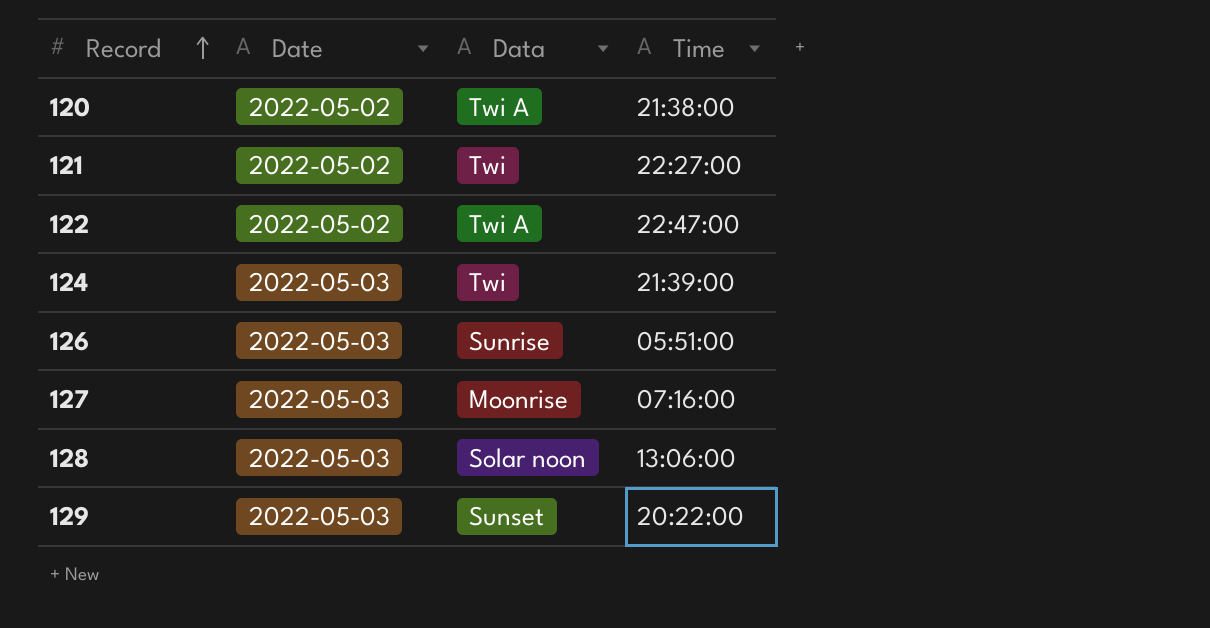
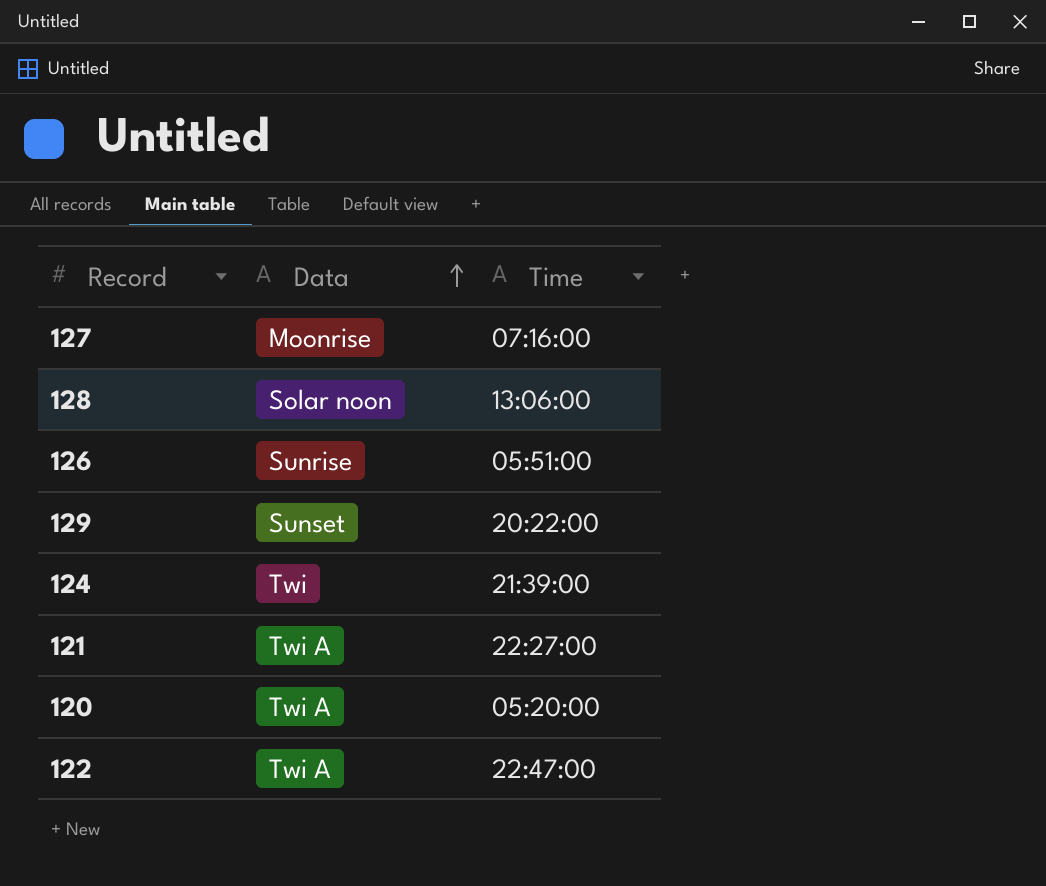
row order: Record ascending -> Data ascending
column Date | position: 2 -> none
121 | Data: Twi -> Twi A
120 | Time: 21:38:00 -> 05:20:00

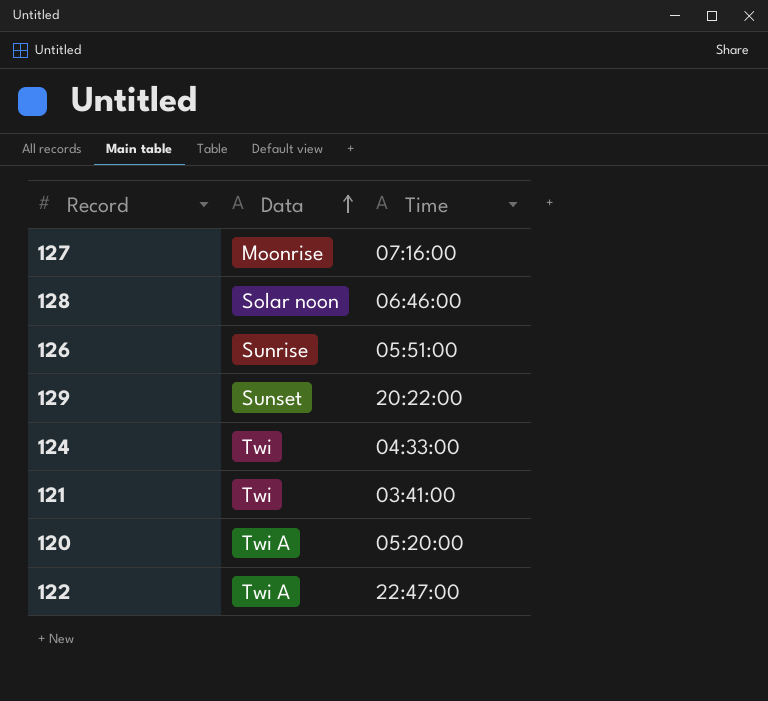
128 | Time: 13:06:00 -> 06:46:00
124 | Time: 21:39:00 -> 04:33:00
121 | Data: Twi A -> Twi
121 | Time: 22:27:00 -> 03:41:00

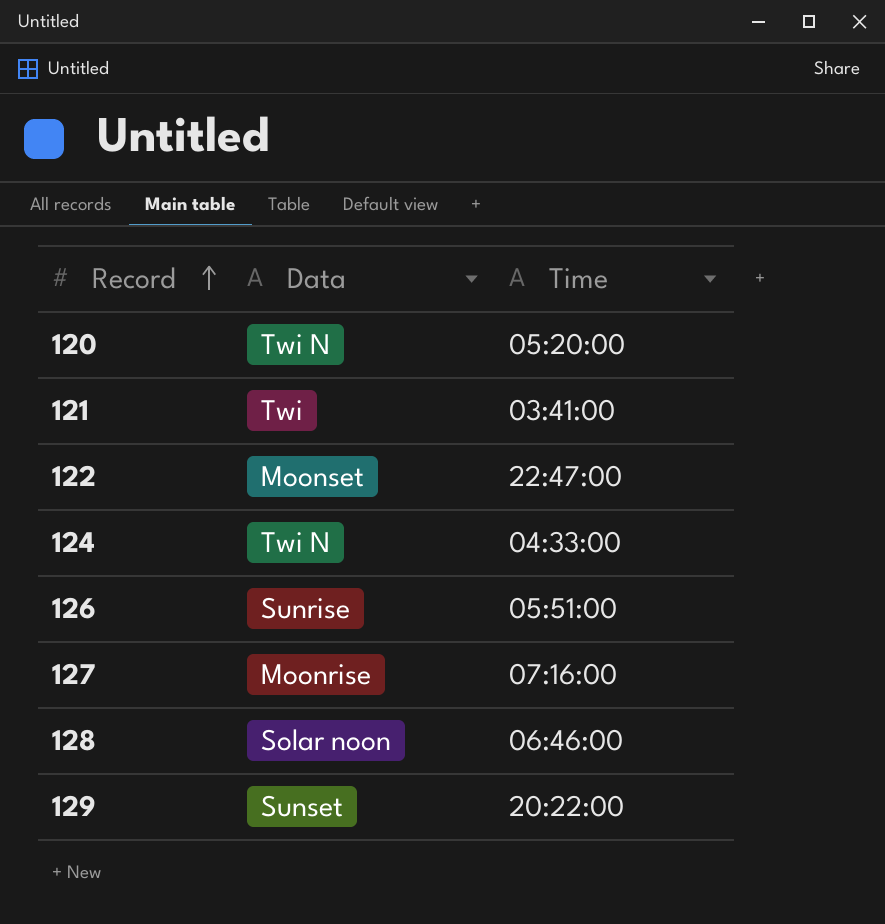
row order: Data ascending -> Record ascending
120 | Data: Twi A -> Twi N
122 | Data: Twi A -> Moonset
124 | Data: Twi -> Twi N

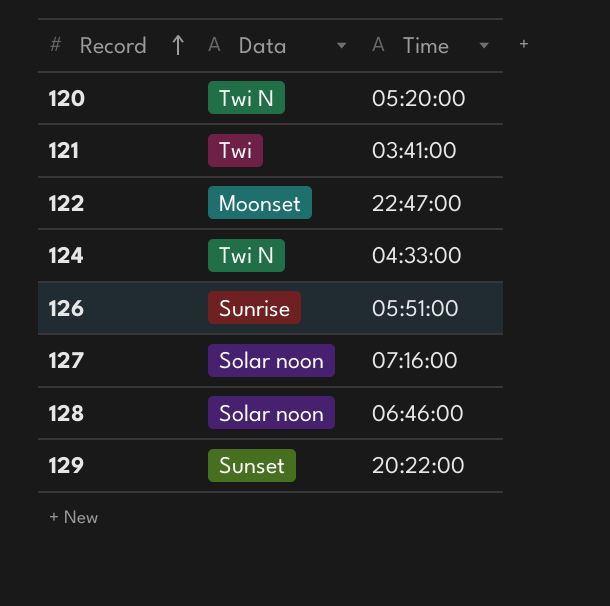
127 | Data: Moonrise -> Solar noon

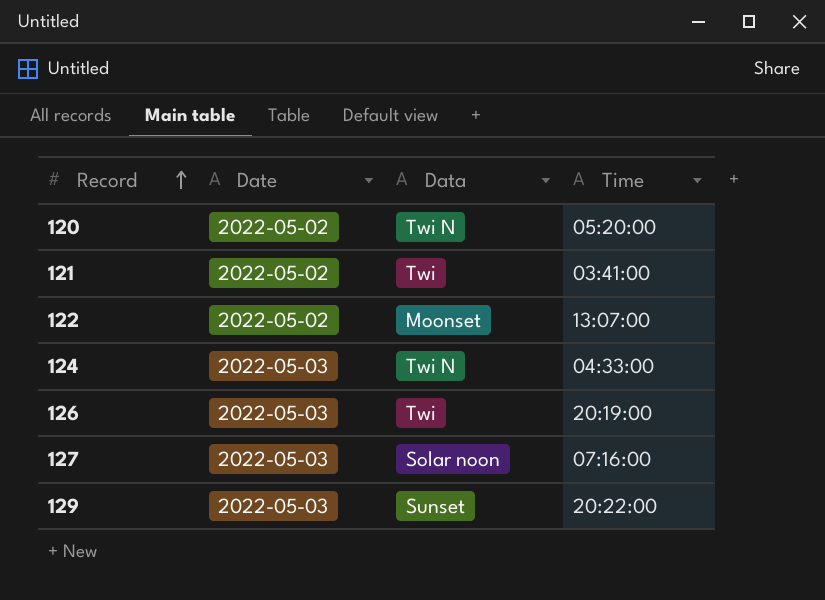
column Date | position: none -> 2
row 128: Solar noon | 06:46:00 -> none
122 | Time: 22:47:00 -> 13:07:00
126 | Data: Sunrise -> Twi
126 | Time: 05:51:00 -> 20:19:00

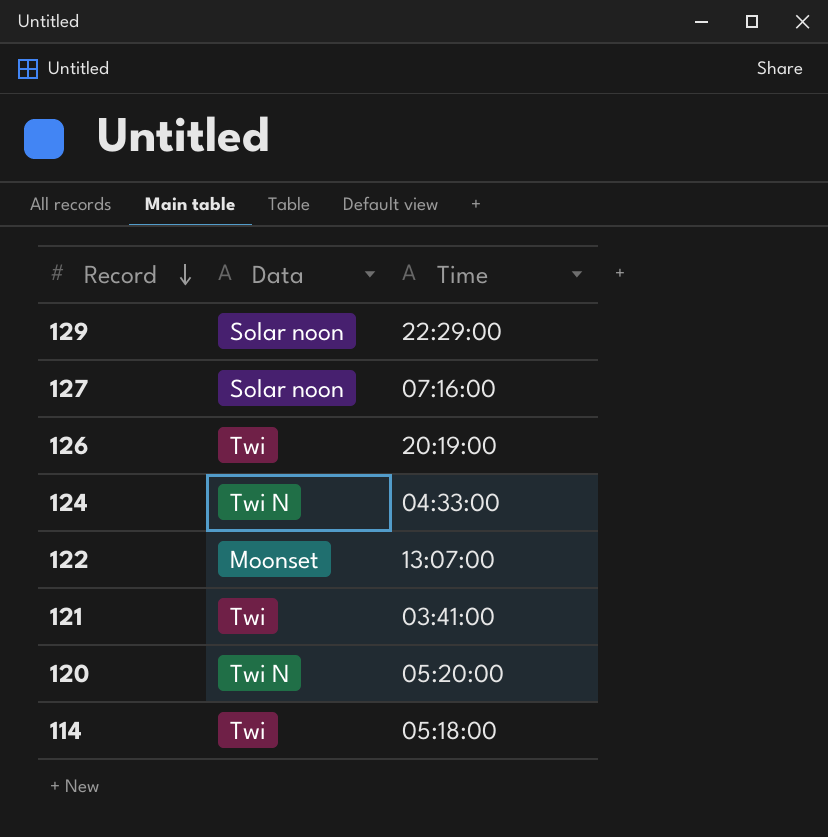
row order: Record ascending -> Record descending
column Date | position: 2 -> none
129 | Data: Sunset -> Solar noon
129 | Time: 20:22:00 -> 22:29:00
row 114: none -> Twi | 05:18:00

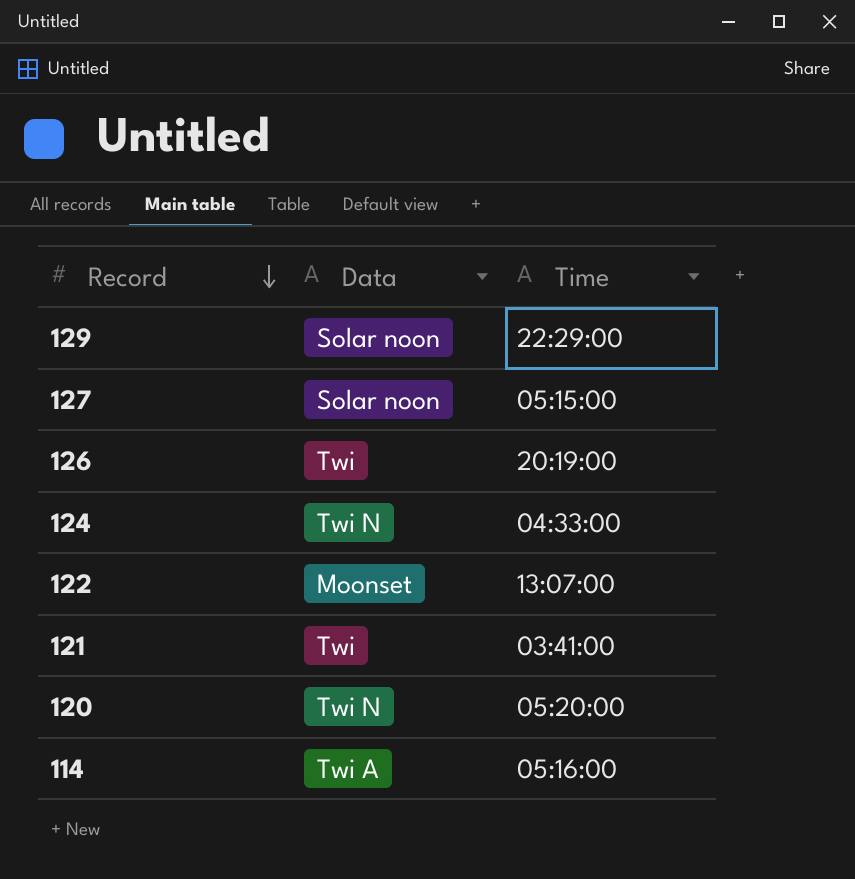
127 | Time: 07:16:00 -> 05:15:00
114 | Data: Twi -> Twi A
114 | Time: 05:18:00 -> 05:16:00

